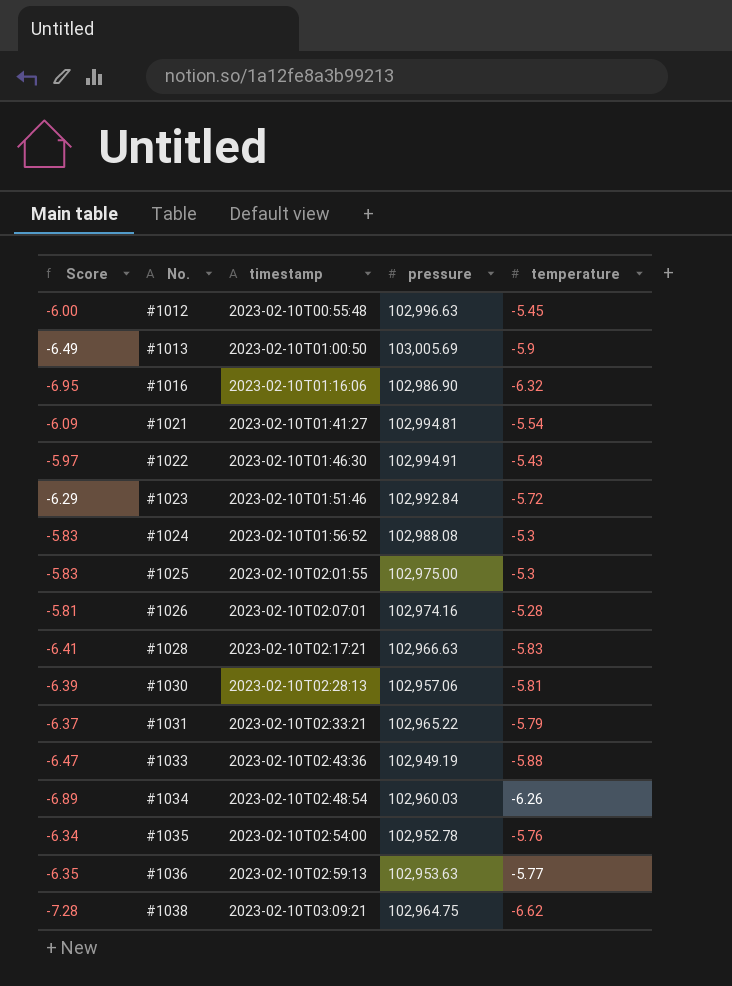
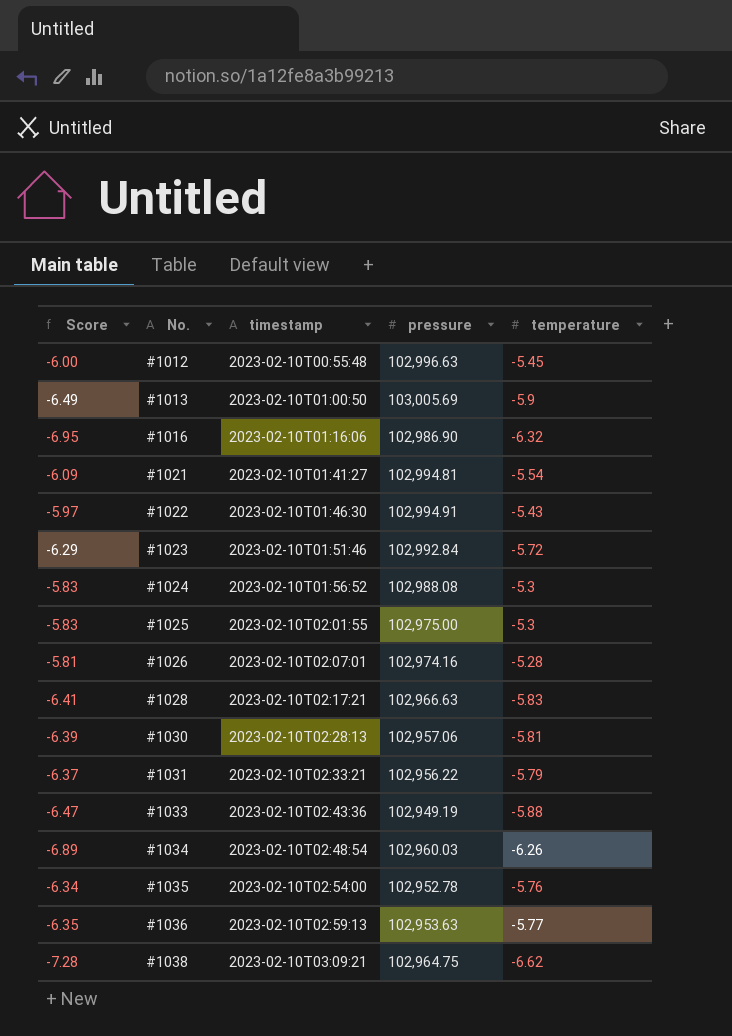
#1031 | pressure: 102,965.22 -> 102,956.22

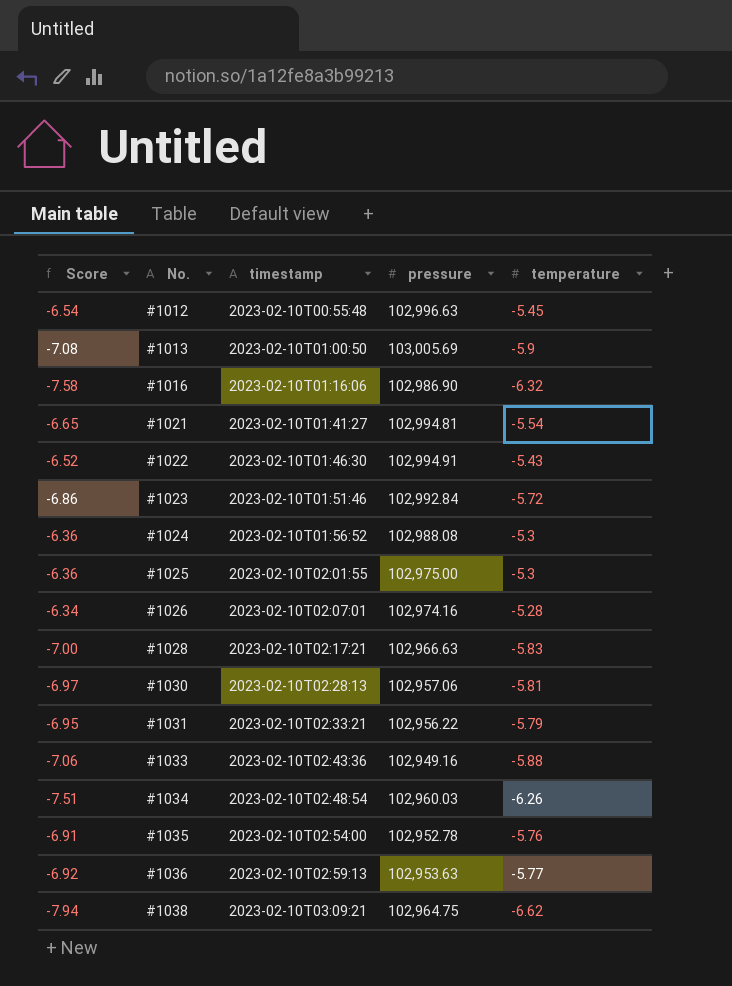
column Score | formula: [temperature] * 1.1 -> [temperature] * 1.2
#1033 | pressure: 102,949.19 -> 102,949.16

